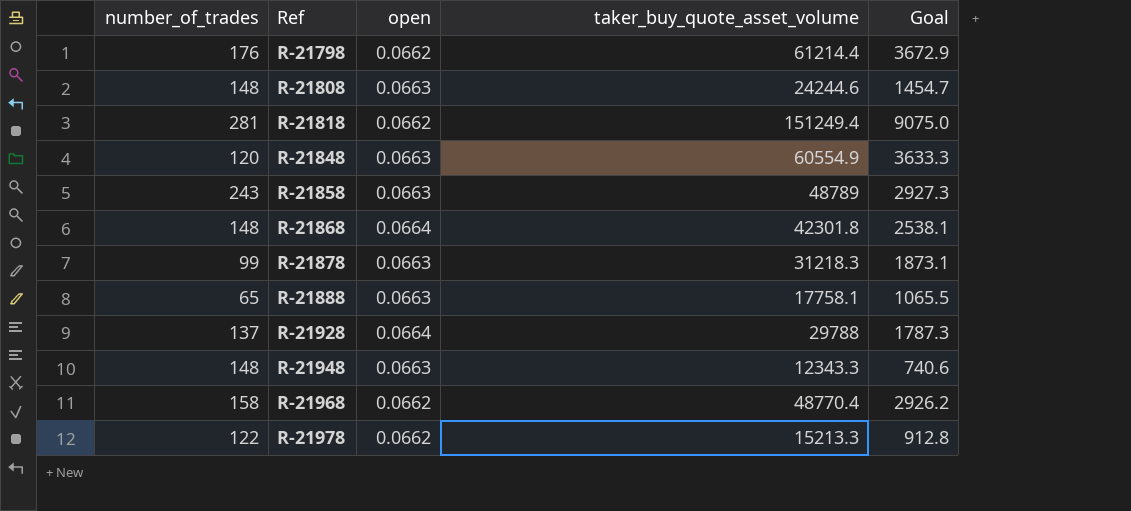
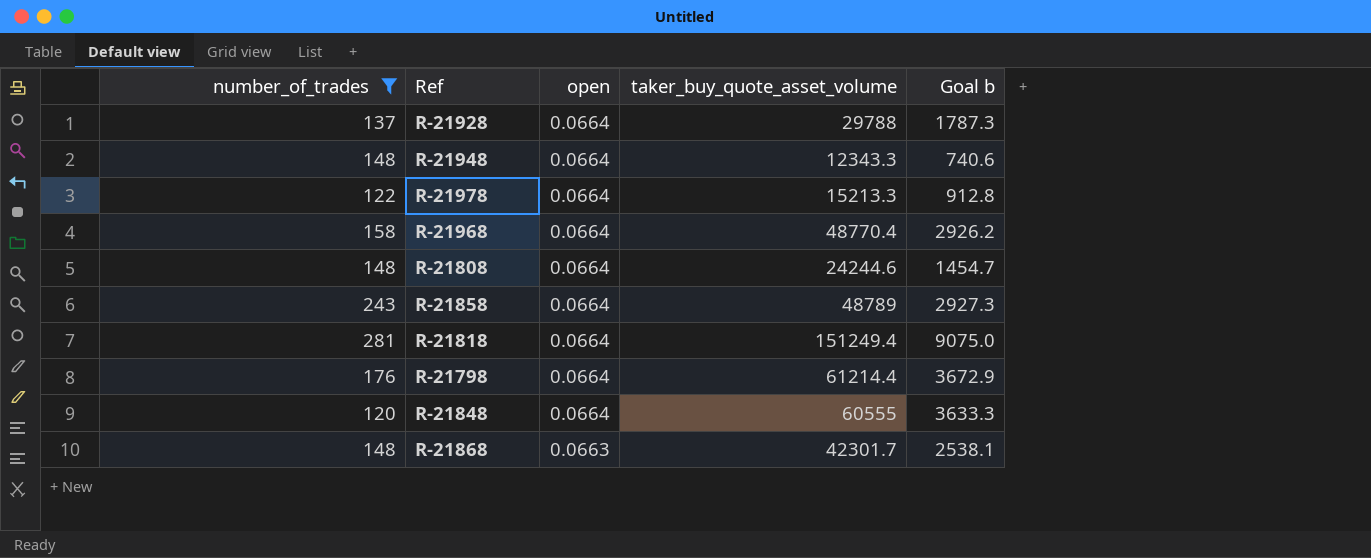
filter: none -> number_of_trades >= 120
row order: Ref ascending -> open descending
column name: Goal -> Goal b
R-21948 | open: 0.0663 -> 0.0664
R-21978 | open: 0.0662 -> 0.0664
R-21968 | open: 0.0662 -> 0.0664
R-21808 | open: 0.0663 -> 0.0664
R-21858 | open: 0.0663 -> 0.0664
R-21818 | open: 0.0662 -> 0.0664
R-21798 | open: 0.0662 -> 0.0664
R-21848 | open: 0.0663 -> 0.0664
R-21848 | taker_buy_quote_asset_volume: 60554.9 -> 60555
R-21868 | open: 0.0664 -> 0.0663
R-21868 | taker_buy_quote_asset_volume: 42301.8 -> 42301.7

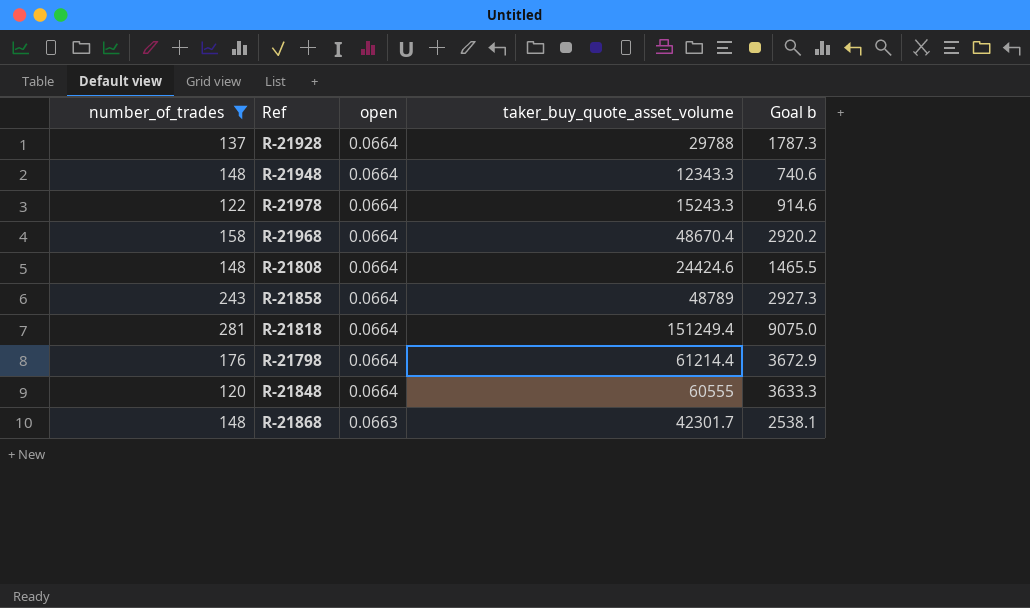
R-21978 | taker_buy_quote_asset_volume: 15213.3 -> 15243.3
R-21978 | Goal b: 912.8 -> 914.6
R-21968 | taker_buy_quote_asset_volume: 48770.4 -> 48670.4
R-21968 | Goal b: 2926.2 -> 2920.2
R-21808 | taker_buy_quote_asset_volume: 24244.6 -> 24424.6
R-21808 | Goal b: 1454.7 -> 1465.5

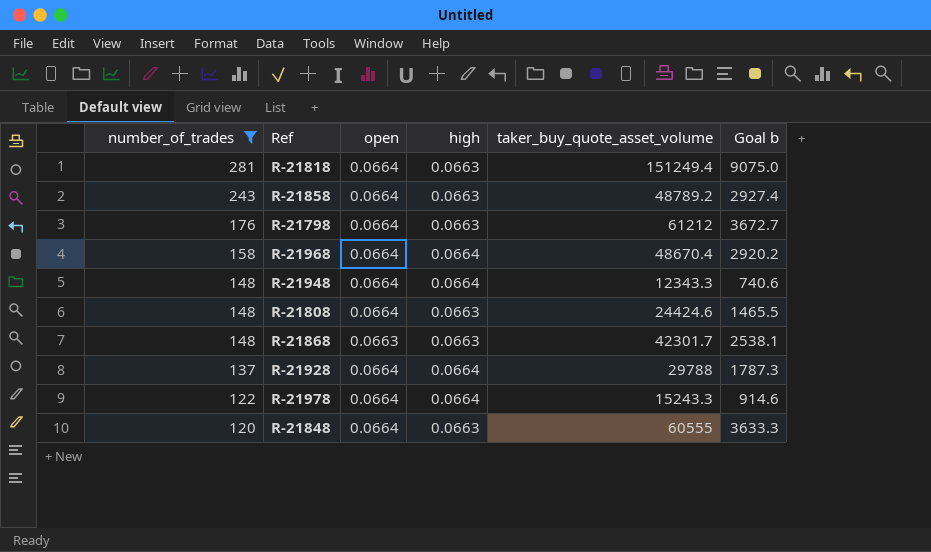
row order: open descending -> number_of_trades descending
column high | position: none -> 4
R-21858 | taker_buy_quote_asset_volume: 48789 -> 48789.2
R-21858 | Goal b: 2927.3 -> 2927.4
R-21798 | taker_buy_quote_asset_volume: 61214.4 -> 61212
R-21798 | Goal b: 3672.9 -> 3672.7

